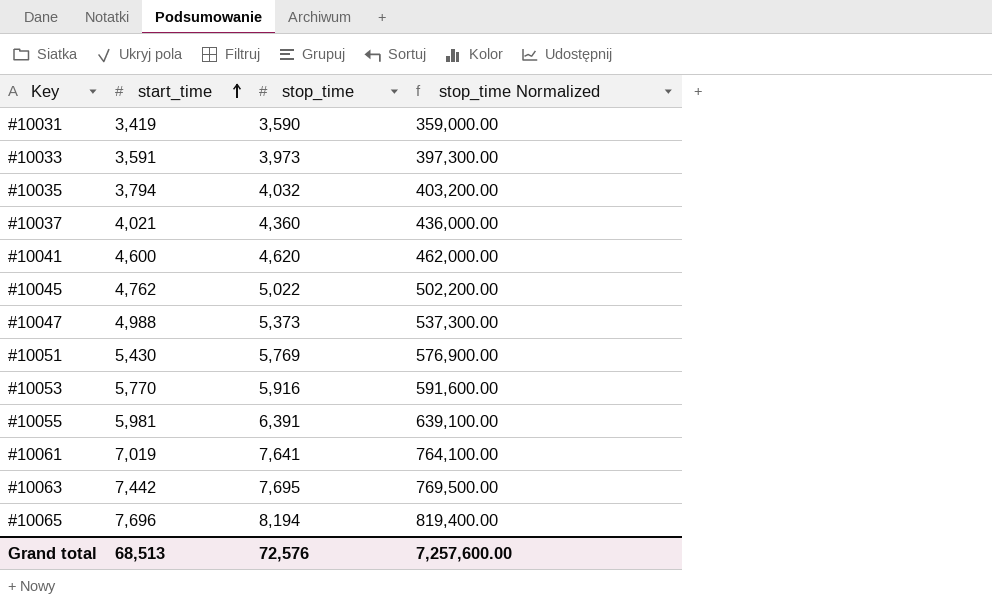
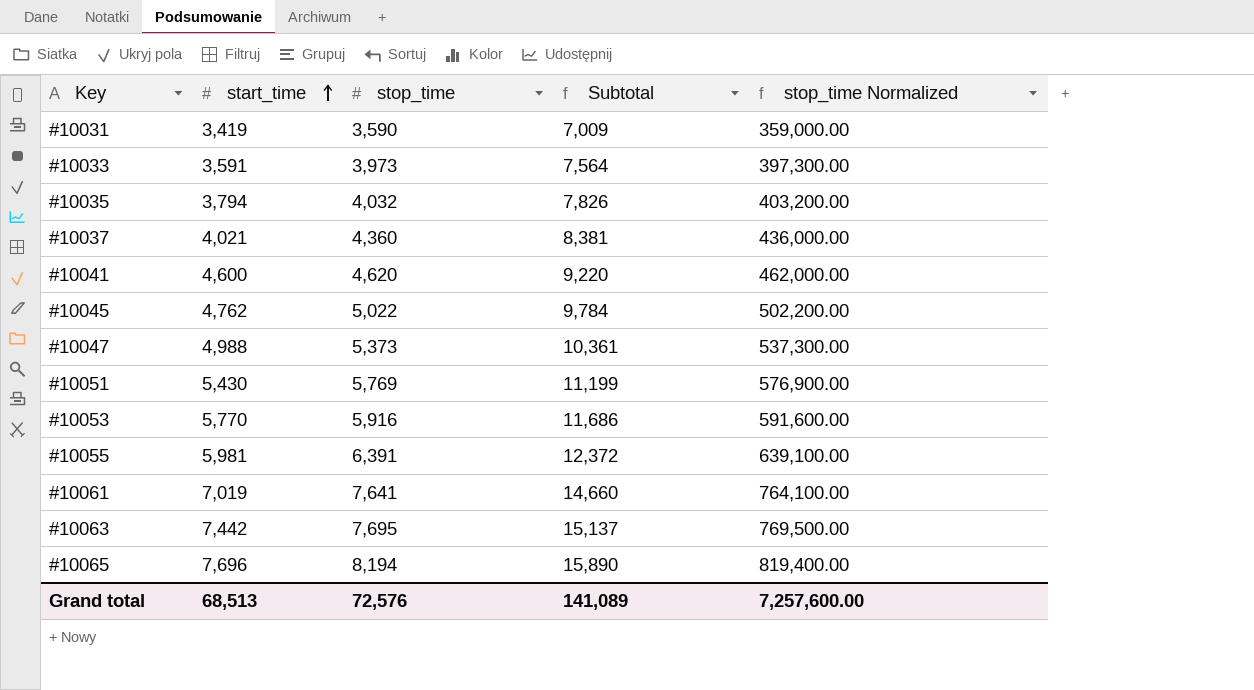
column Subtotal | formula: none -> [start_time] + [stop_time]

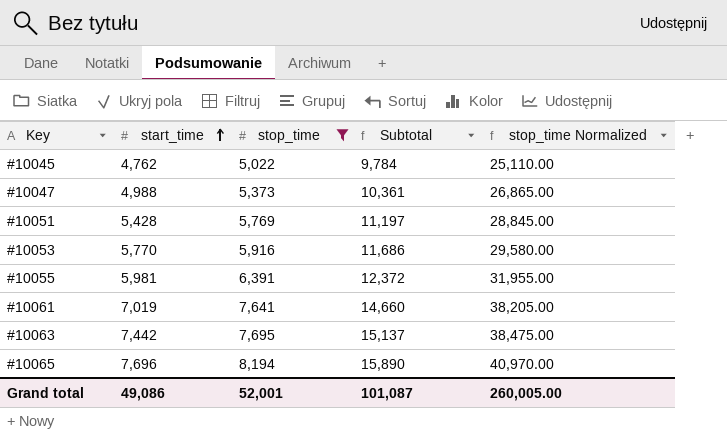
filter: none -> stop_time >= 5,022
column stop_time Normalized | formula: [stop_time] * 100 -> [stop_time] * 5
#10051 | start_time: 5,430 -> 5,428
#10051 | Subtotal: 11,199 -> 11,197
Grand total | start_time: 68,513 -> 49,086
Grand total | stop_time: 72,576 -> 52,001
Grand total | Subtotal: 141,089 -> 101,087
Grand total | stop_time Normalized: 7,257,600.00 -> 260,005.00

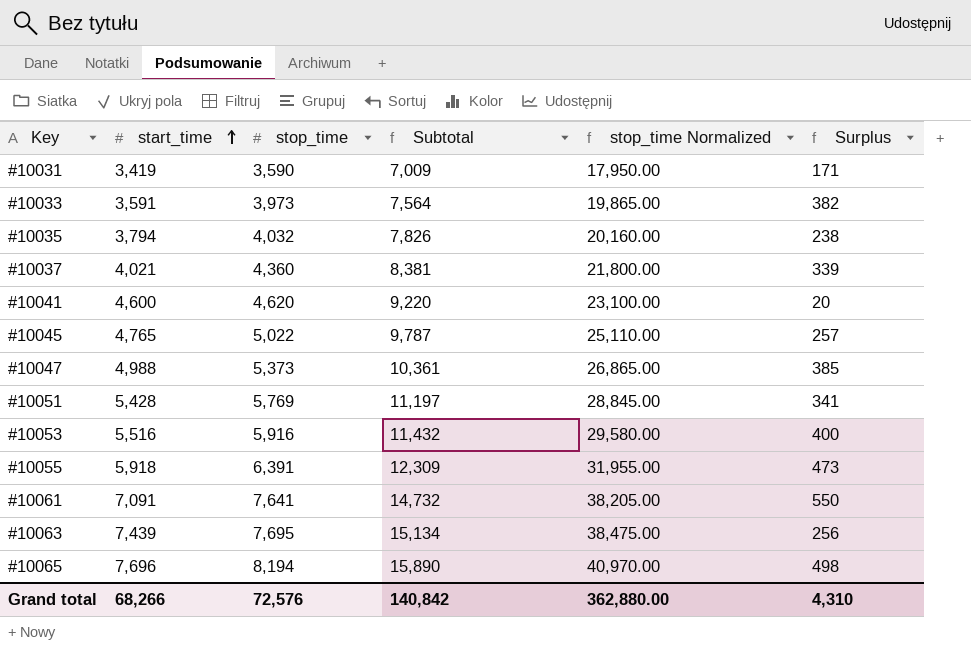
filter: stop_time >= 5,022 -> none
column Surplus | formula: none -> [stop_time] - [start_time]
#10045 | start_time: 4,762 -> 4,765
#10045 | Subtotal: 9,784 -> 9,787
#10053 | start_time: 5,770 -> 5,516
#10053 | Subtotal: 11,686 -> 11,432
#10055 | start_time: 5,981 -> 5,918
#10055 | Subtotal: 12,372 -> 12,309
#10061 | start_time: 7,019 -> 7,091
#10061 | Subtotal: 14,660 -> 14,732
#10063 | start_time: 7,442 -> 7,439
#10063 | Subtotal: 15,137 -> 15,134
Grand total | start_time: 49,086 -> 68,266
Grand total | stop_time: 52,001 -> 72,576
Grand total | Subtotal: 101,087 -> 140,842
Grand total | stop_time Normalized: 260,005.00 -> 362,880.00

